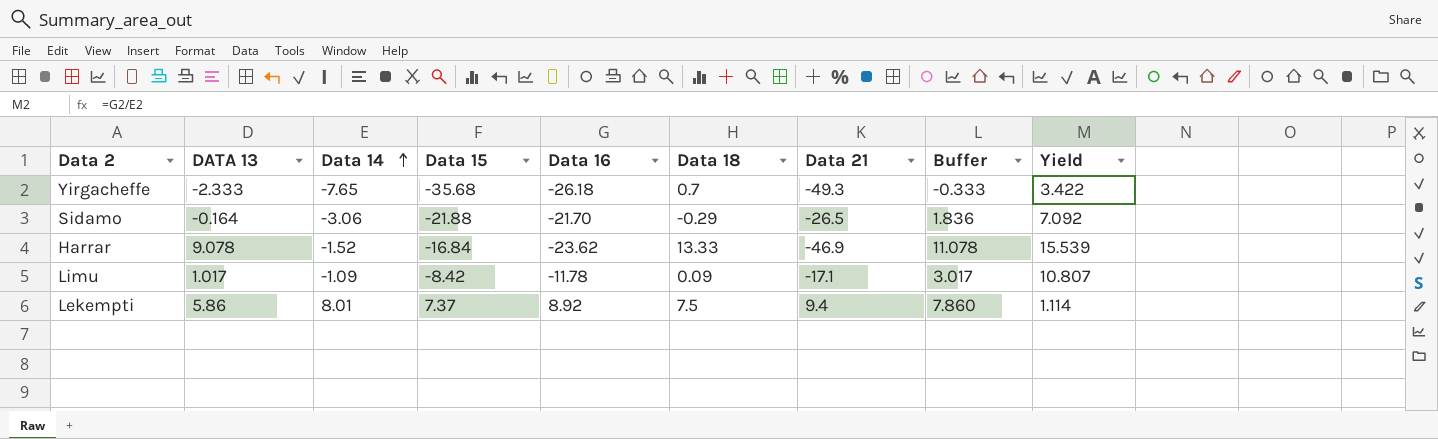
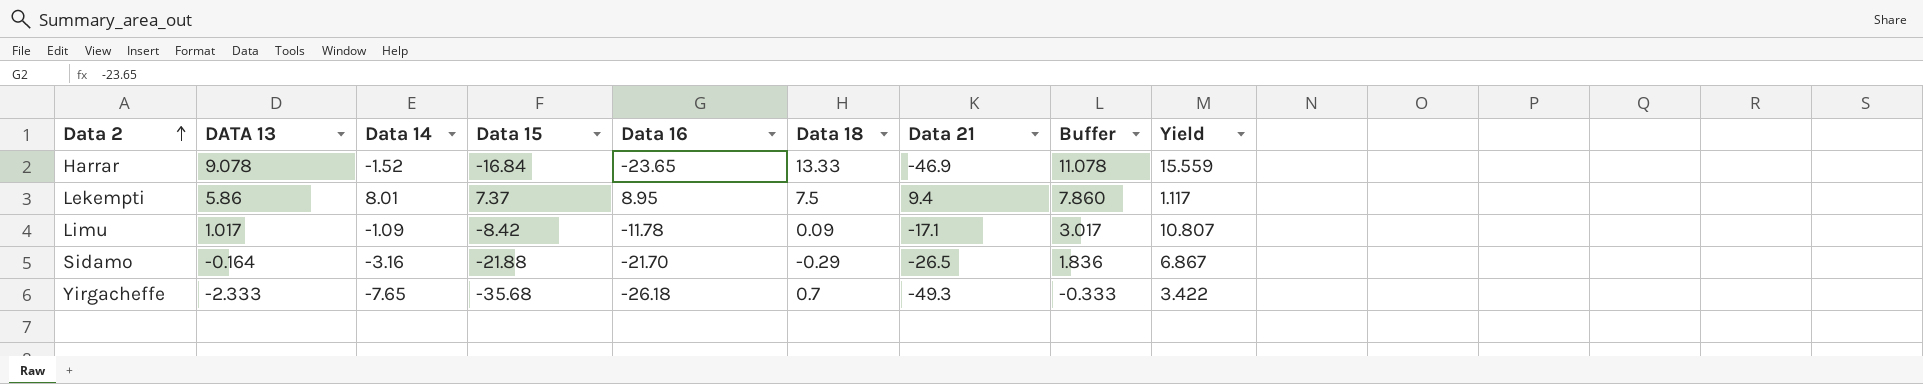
row order: Data 14 ascending -> Data 2 ascending
Harrar | Data 16: -23.62 -> -23.65
Harrar | Yield: 15.539 -> 15.559
Lekempti | Data 16: 8.92 -> 8.95
Lekempti | Yield: 1.114 -> 1.117
Sidamo | Data 14: -3.06 -> -3.16
Sidamo | Yield: 7.092 -> 6.867

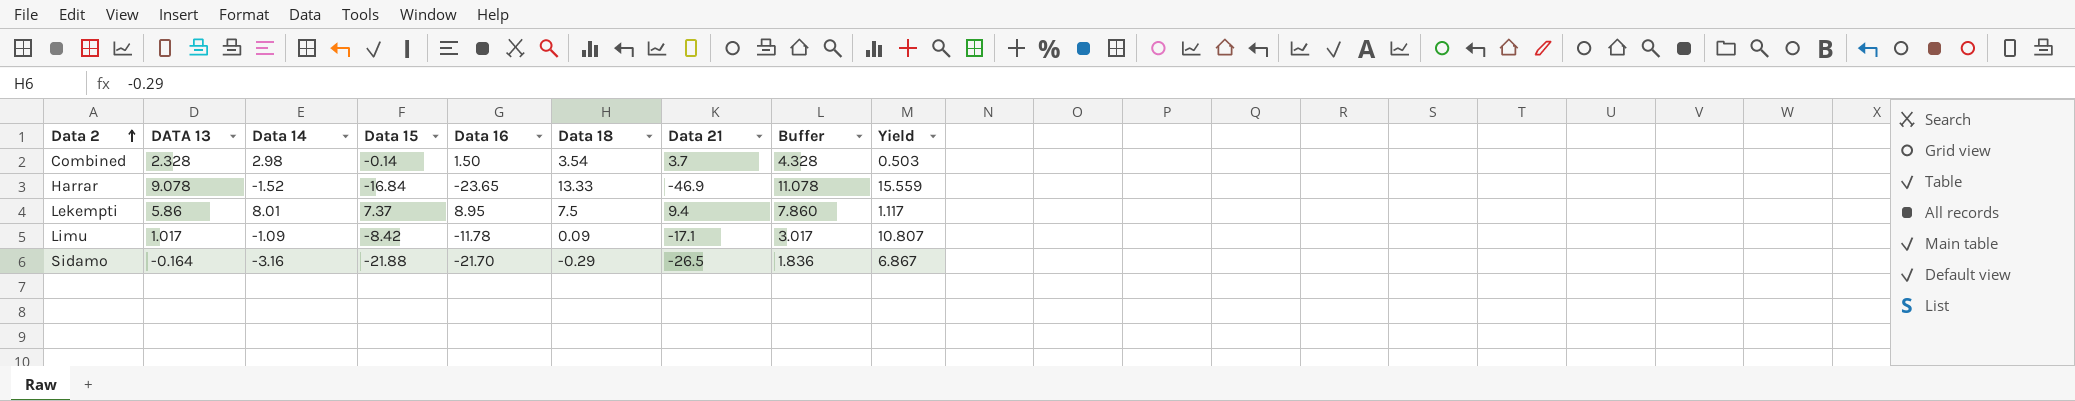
row Yirgacheffe: -2.333 | -7.65 | -35.68 | -26.18 | 0.7 | -49.3 | -0.333 | 3.422 -> none
row Combined: none -> 2.328 | 2.98 | -0.14 | 1.50 | 3.54 | 3.7 | 4.328 | 0.503

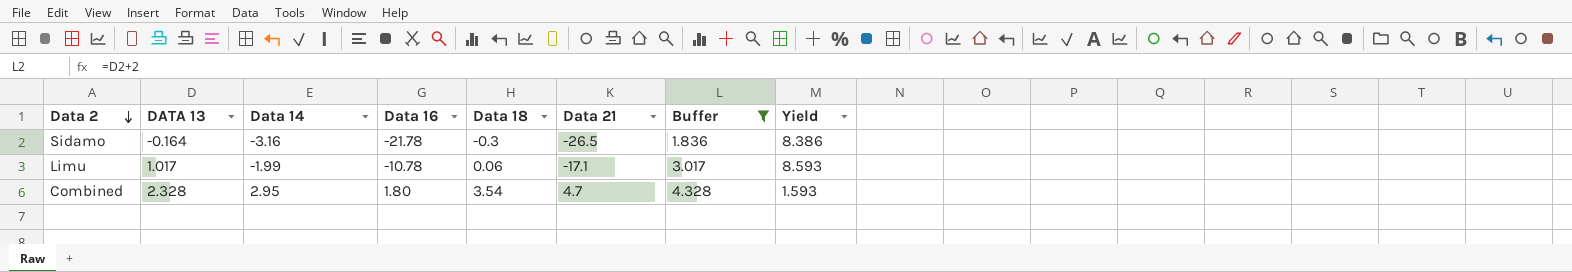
filter: none -> Buffer <= 4.328
row order: Data 2 ascending -> Data 2 descending
column Data 15 | position: 4 -> none
column Yield | formula: [Data 16] / [Data 14] -> [Data 21] / [Data 14]
Sidamo | Data 16: -21.70 -> -21.78
Sidamo | Data 18: -0.29 -> -0.3
Limu | Data 14: -1.09 -> -1.99
Limu | Data 16: -11.78 -> -10.78
Limu | Data 18: 0.09 -> 0.06
Combined | Data 14: 2.98 -> 2.95
Combined | Data 16: 1.50 -> 1.80
Combined | Data 21: 3.7 -> 4.7

